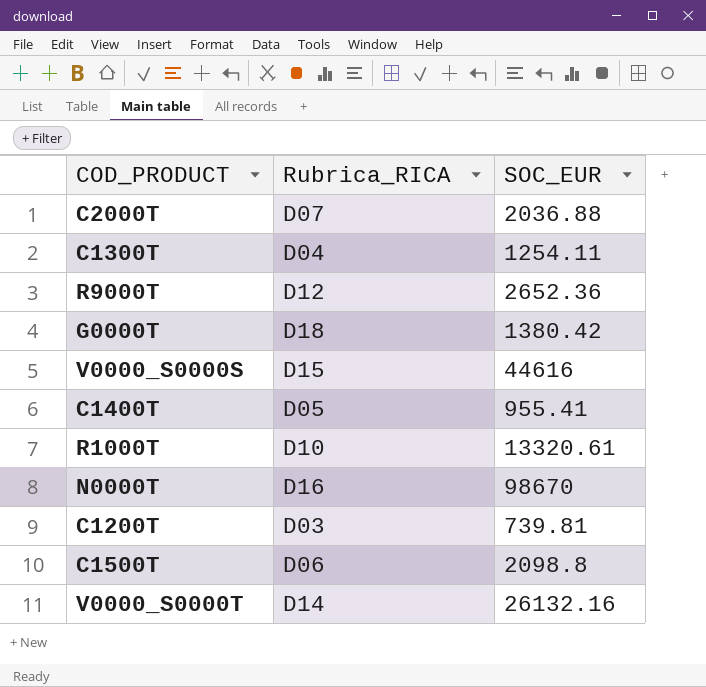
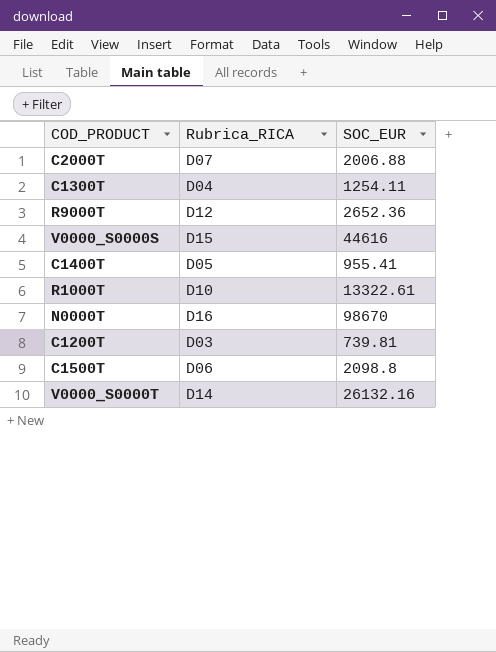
row G0000T: D18 | 1380.42 -> none
C2000T | SOC_EUR: 2036.88 -> 2006.88
R1000T | SOC_EUR: 13320.61 -> 13322.61

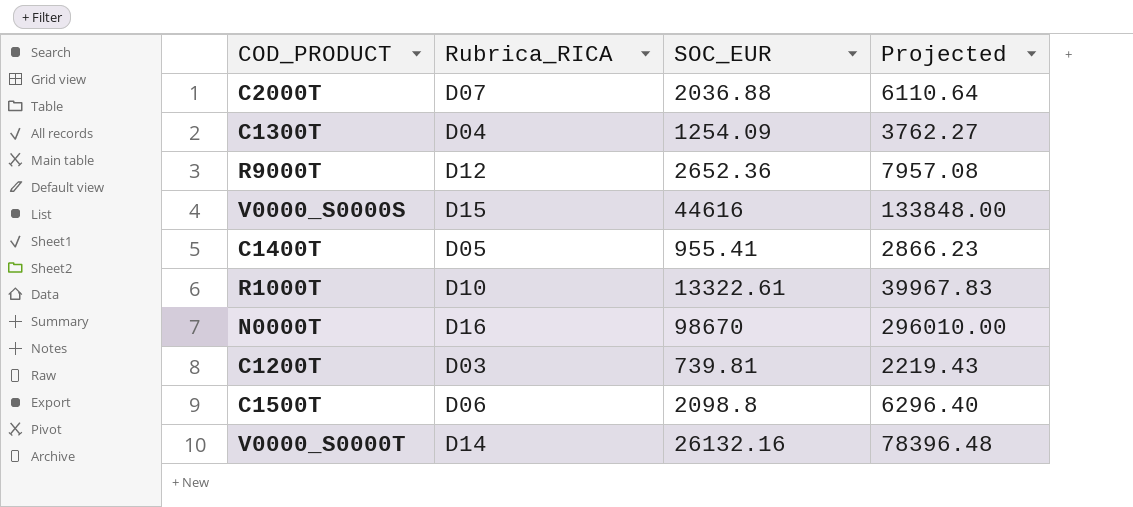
column Projected | formula: none -> [SOC_EUR] * 3
C2000T | SOC_EUR: 2006.88 -> 2036.88
C1300T | SOC_EUR: 1254.11 -> 1254.09

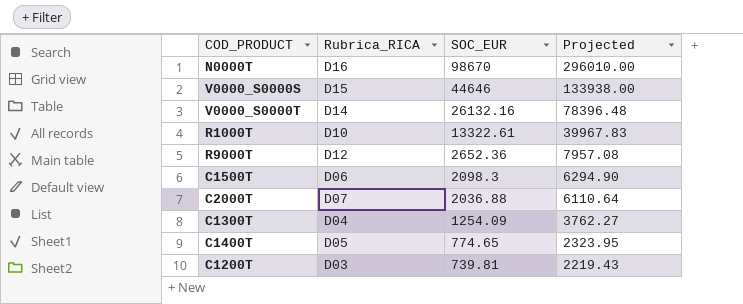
row order: none -> SOC_EUR descending
V0000_S0000S | SOC_EUR: 44616 -> 44646
V0000_S0000S | Projected: 133848.00 -> 133938.00
C1500T | SOC_EUR: 2098.8 -> 2098.3
C1500T | Projected: 6296.40 -> 6294.90
C1400T | SOC_EUR: 955.41 -> 774.65
C1400T | Projected: 2866.23 -> 2323.95

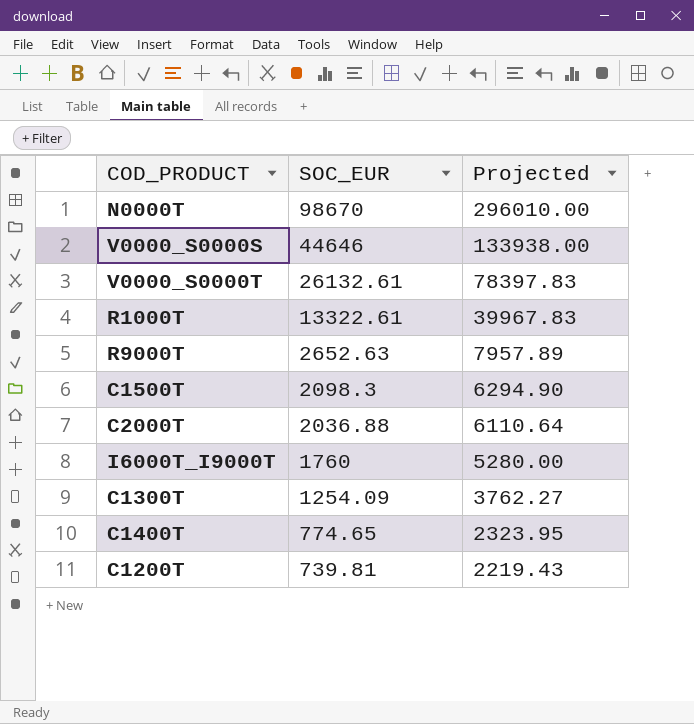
column Rubrica_RICA | position: 2 -> none
V0000_S0000T | SOC_EUR: 26132.16 -> 26132.61
V0000_S0000T | Projected: 78396.48 -> 78397.83
R9000T | SOC_EUR: 2652.36 -> 2652.63
R9000T | Projected: 7957.08 -> 7957.89
row I6000T_I9000T: none -> 1760 | 5280.00

